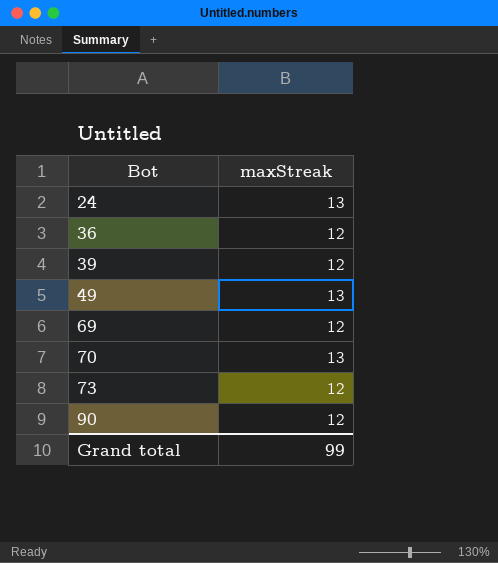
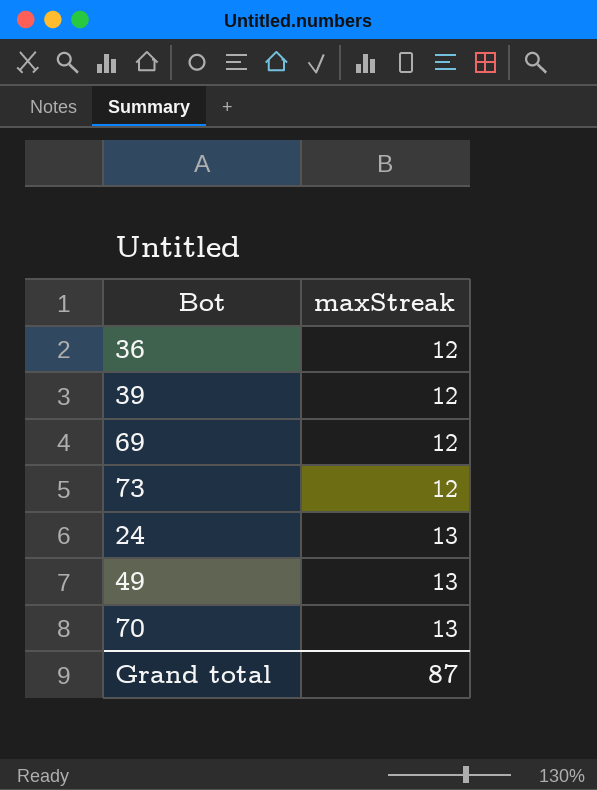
row order: Bot ascending -> maxStreak ascending
row 90: 12 -> none
Grand total | maxStreak: 99 -> 87

